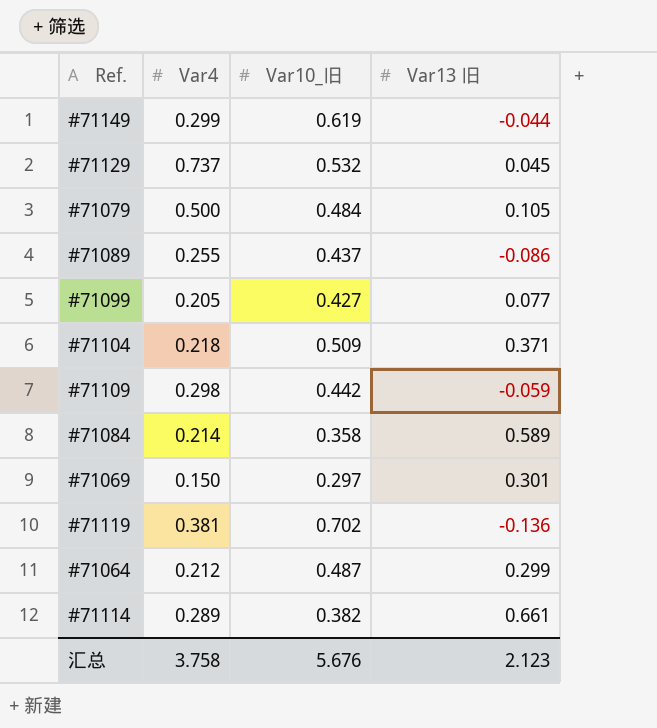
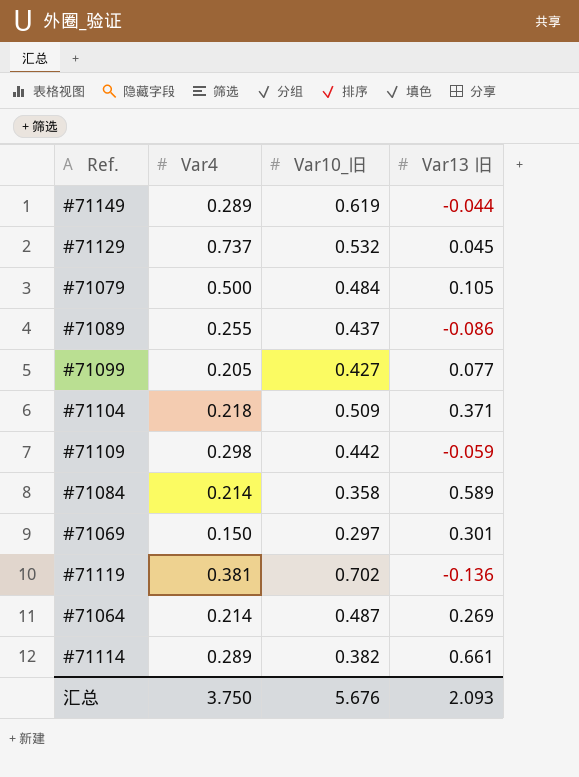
#71149 | Var4: 0.299 -> 0.289
#71064 | Var4: 0.212 -> 0.214
#71064 | Var13 旧: 0.299 -> 0.269
汇总 | Var4: 3.758 -> 3.750
汇总 | Var13 旧: 2.123 -> 2.093

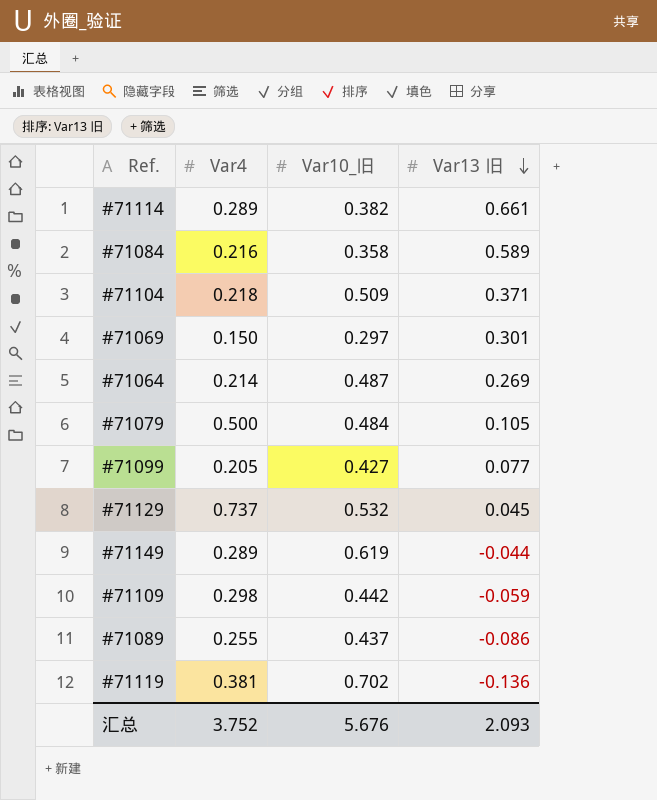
row order: none -> Var13 旧 descending
#71084 | Var4: 0.214 -> 0.216
汇总 | Var4: 3.750 -> 3.752

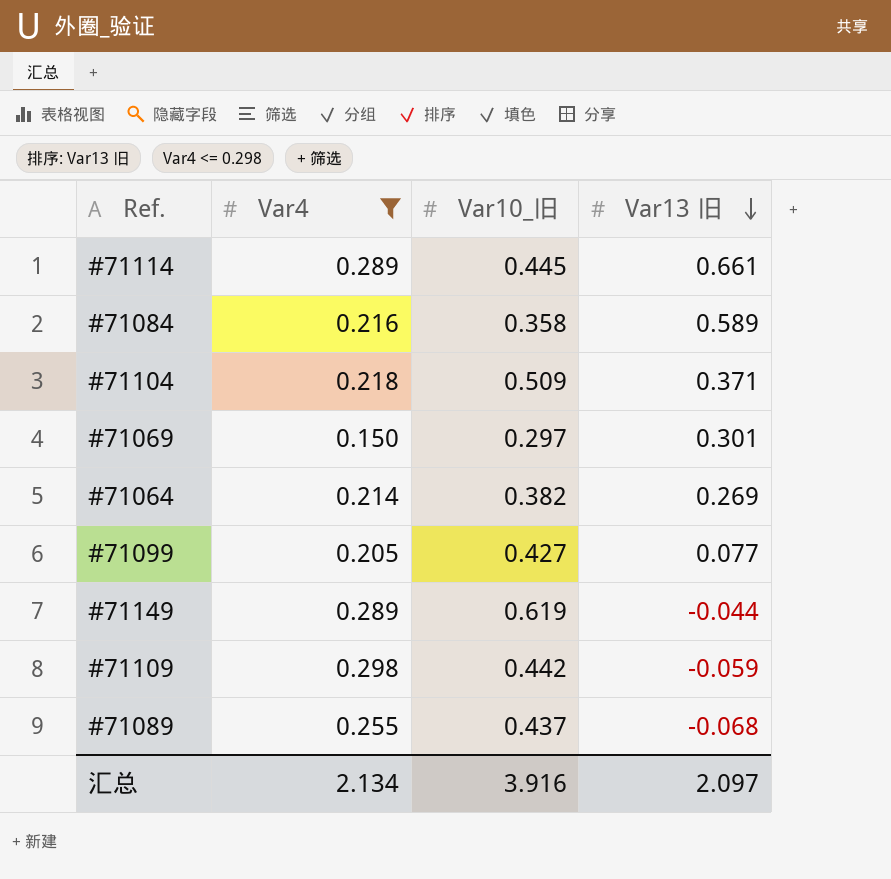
filter: none -> Var4 <= 0.298
#71114 | Var10_旧: 0.382 -> 0.445
#71064 | Var10_旧: 0.487 -> 0.382
#71089 | Var13 旧: -0.086 -> -0.068
汇总 | Var4: 3.752 -> 2.134
汇总 | Var10_旧: 5.676 -> 3.916
汇总 | Var13 旧: 2.093 -> 2.097

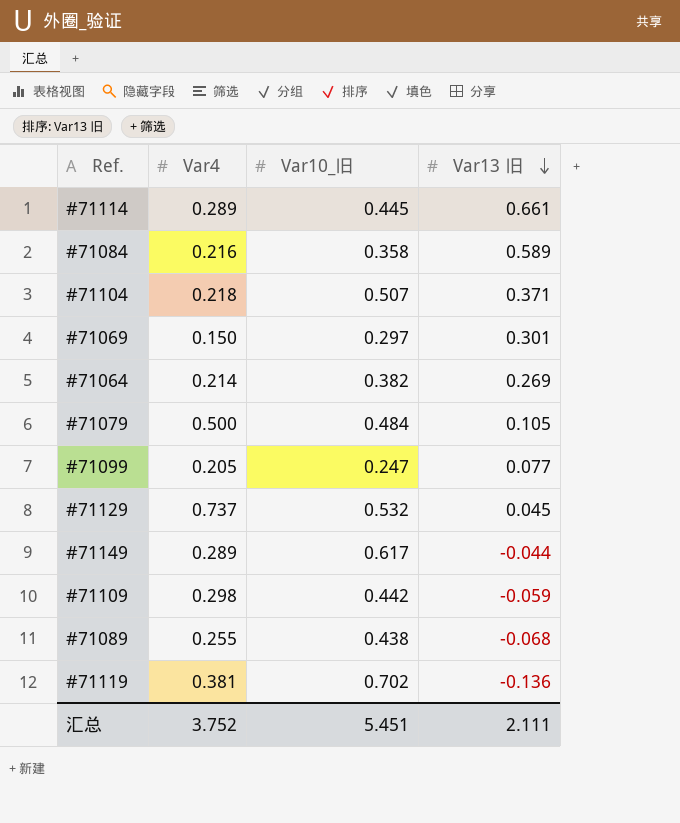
filter: Var4 <= 0.298 -> none
#71104 | Var10_旧: 0.509 -> 0.507
#71099 | Var10_旧: 0.427 -> 0.247
#71149 | Var10_旧: 0.619 -> 0.617
#71089 | Var10_旧: 0.437 -> 0.438
汇总 | Var4: 2.134 -> 3.752
汇总 | Var10_旧: 3.916 -> 5.451
汇总 | Var13 旧: 2.097 -> 2.111

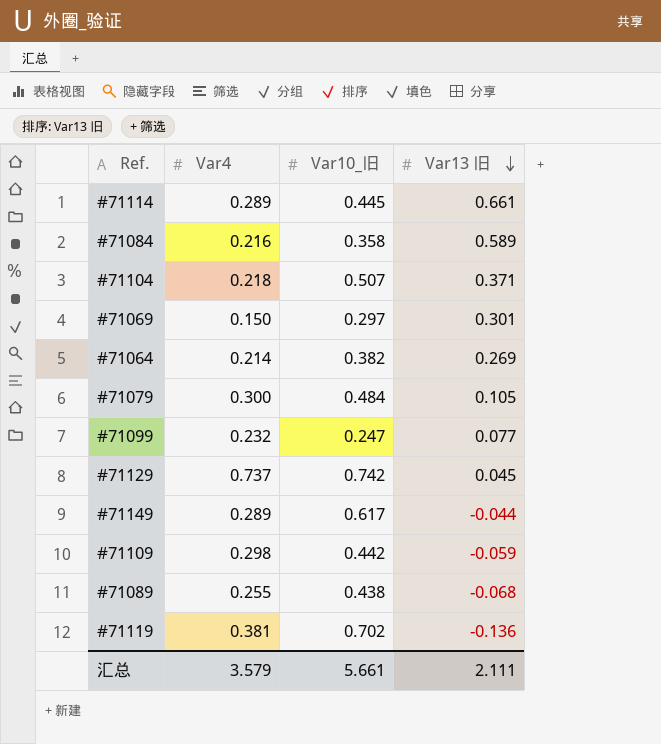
#71079 | Var4: 0.500 -> 0.300
#71099 | Var4: 0.205 -> 0.232
#71129 | Var10_旧: 0.532 -> 0.742
汇总 | Var4: 3.752 -> 3.579
汇总 | Var10_旧: 5.451 -> 5.661

